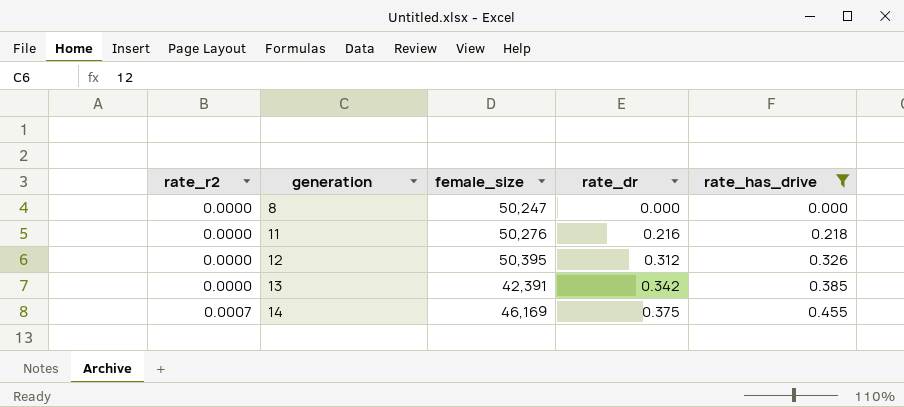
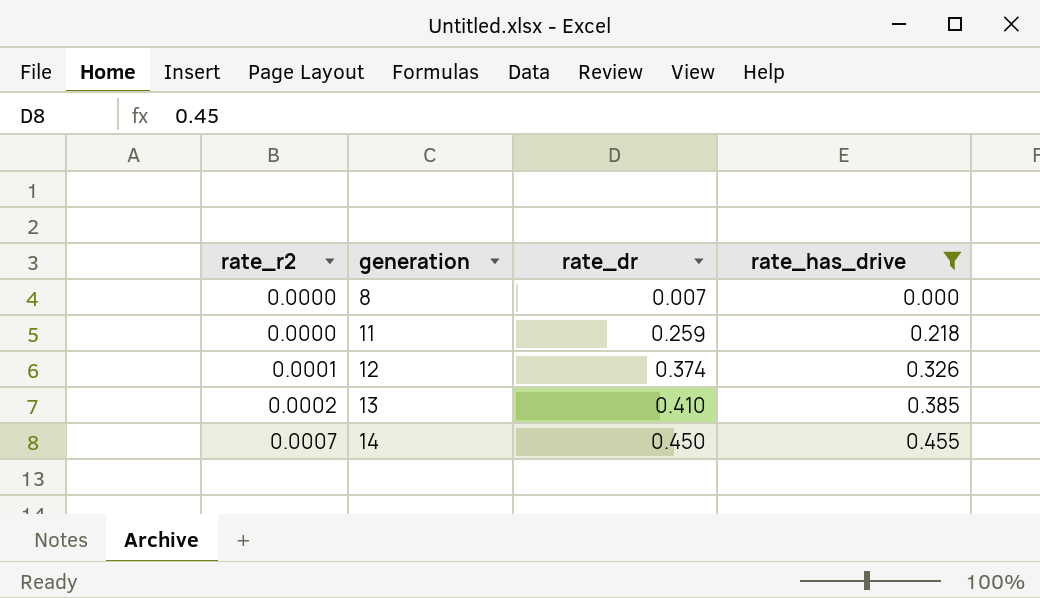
column female_size | position: 3 -> none
8 | rate_dr: 0.000 -> 0.007
11 | rate_dr: 0.216 -> 0.259
12 | rate_r2: 0.0000 -> 0.0001
12 | rate_dr: 0.312 -> 0.374
13 | rate_r2: 0.0000 -> 0.0002
13 | rate_dr: 0.342 -> 0.410
14 | rate_dr: 0.375 -> 0.450

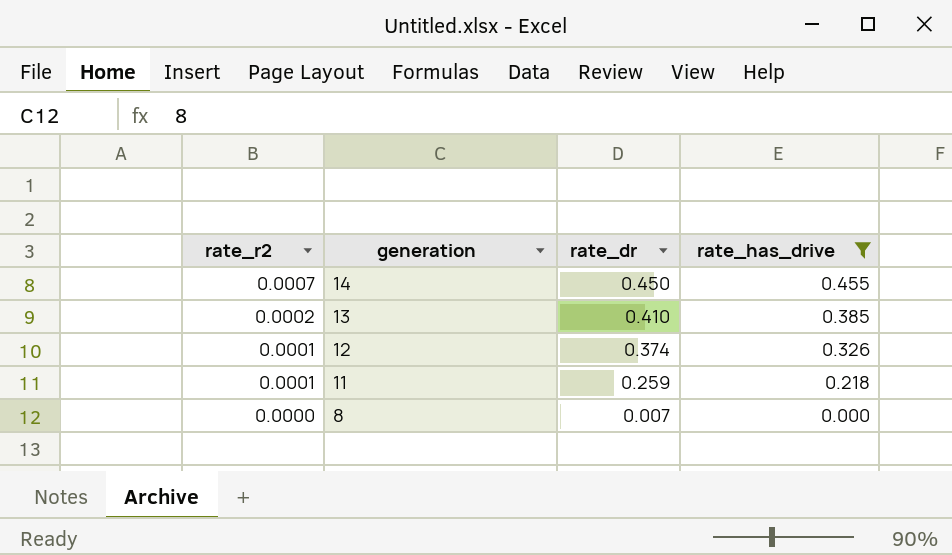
row order: rate_r2 ascending -> rate_r2 descending
11 | rate_r2: 0.0000 -> 0.0001

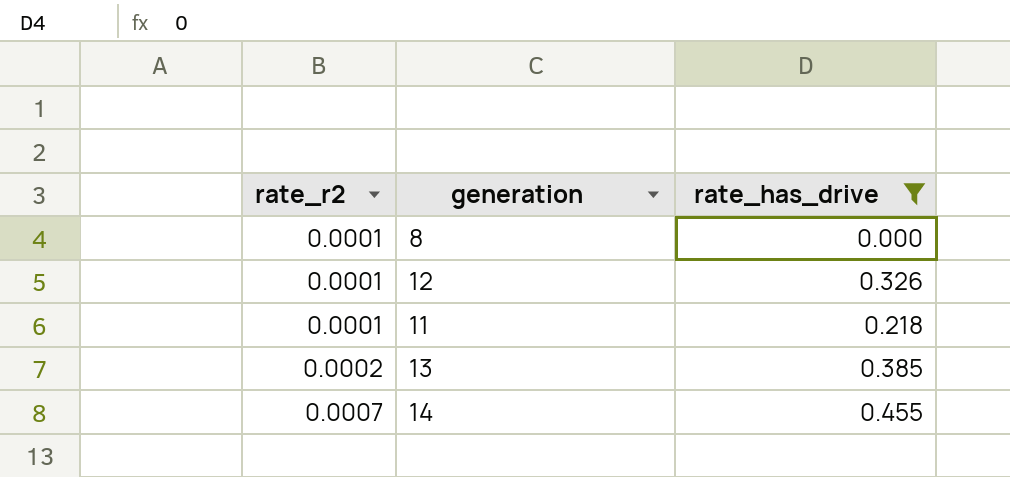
row order: rate_r2 descending -> rate_r2 ascending
column rate_dr | position: 3 -> none
8 | rate_r2: 0.0000 -> 0.0001

